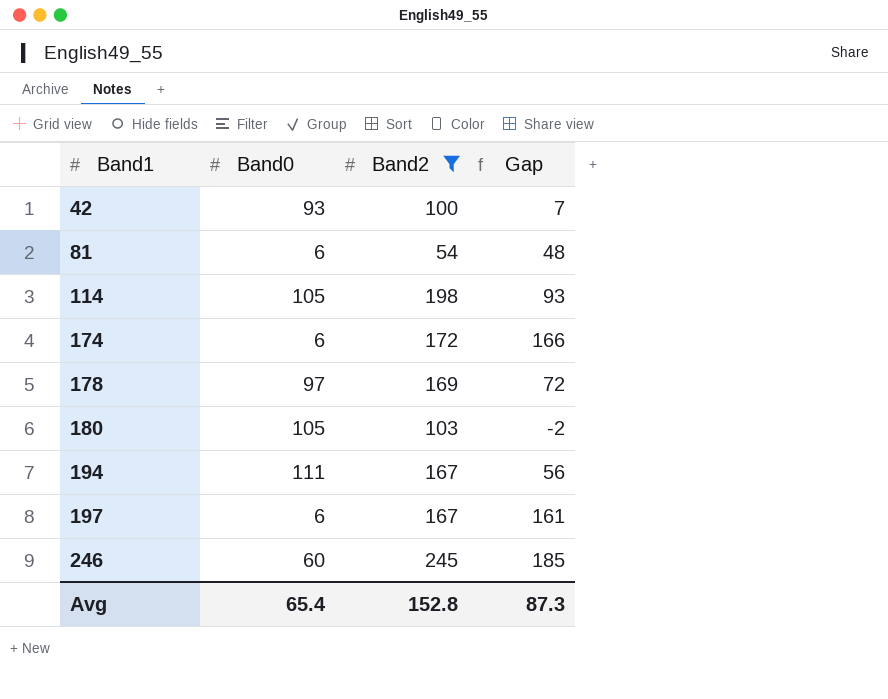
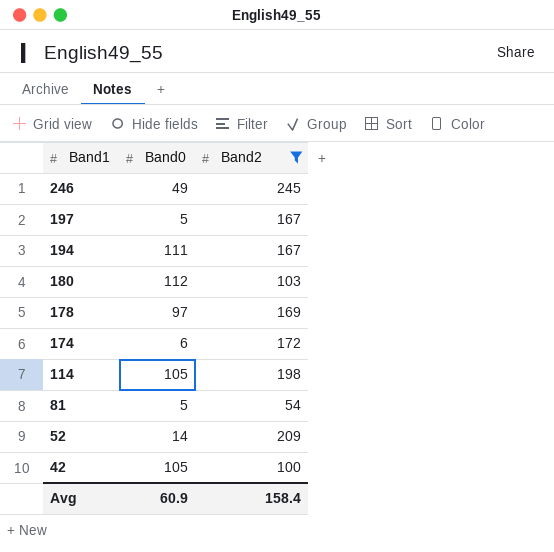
row order: Band1 ascending -> Band1 descending
column Gap | formula: [Band2] - [Band0] -> none
246 | Band0: 60 -> 49
197 | Band0: 6 -> 5
180 | Band0: 105 -> 112
81 | Band0: 6 -> 5
row 52: none -> 14 | 209
42 | Band0: 93 -> 105
Avg | Band0: 65.4 -> 60.9
Avg | Band2: 152.8 -> 158.4

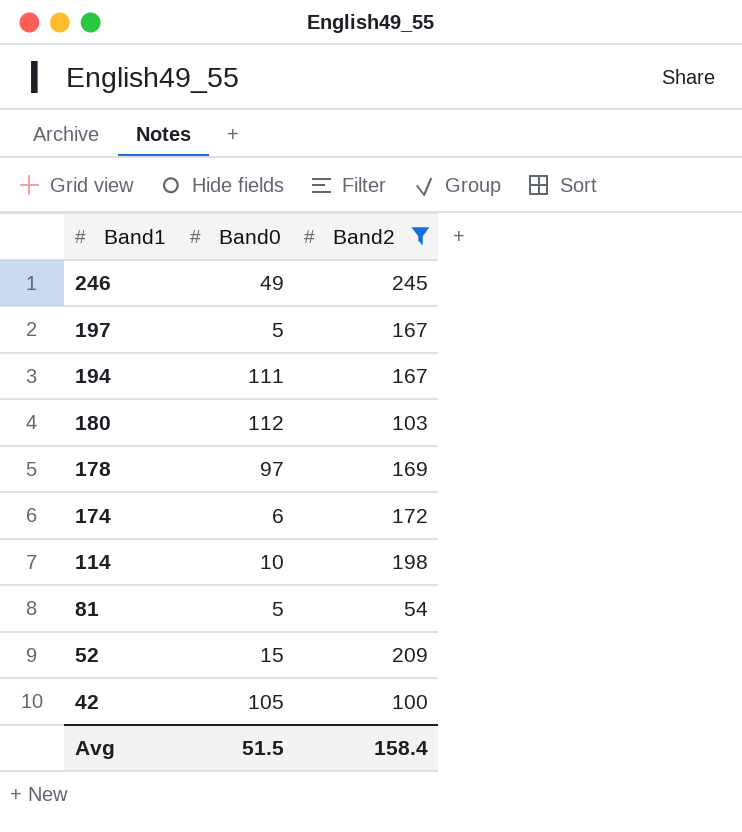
114 | Band0: 105 -> 10
52 | Band0: 14 -> 15
Avg | Band0: 60.9 -> 51.5

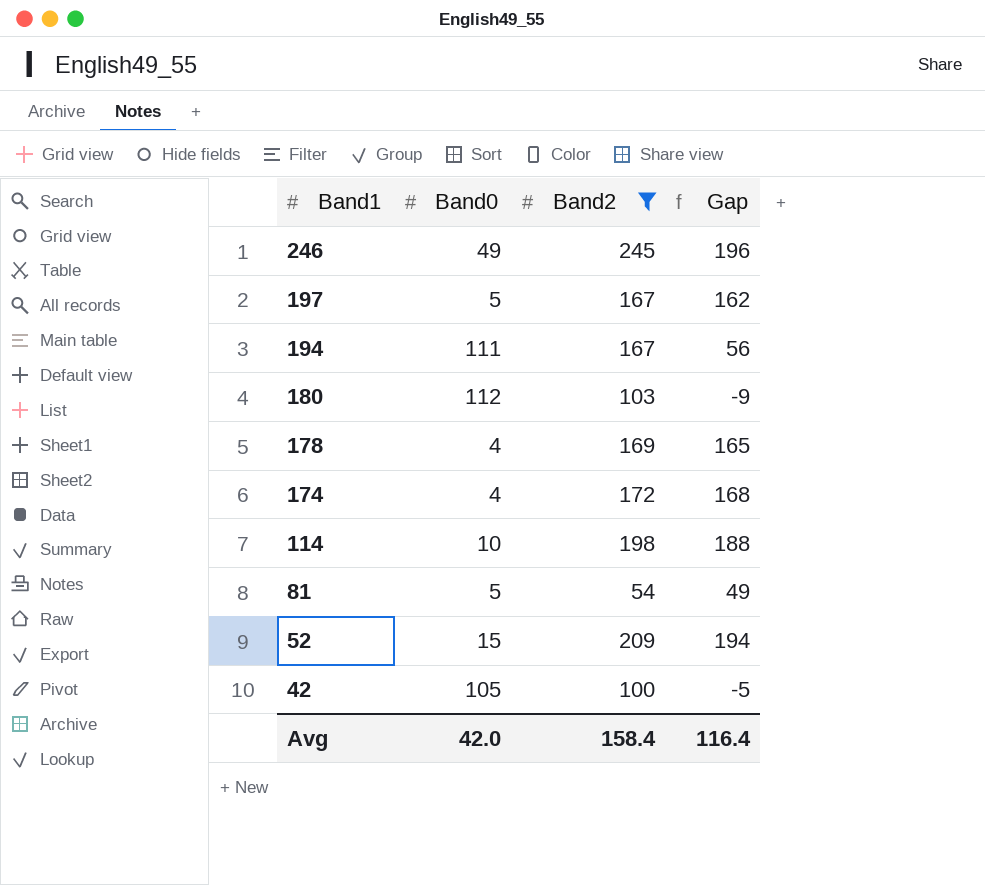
column Gap | formula: none -> [Band2] - [Band0]
178 | Band0: 97 -> 4
174 | Band0: 6 -> 4
Avg | Band0: 51.5 -> 42.0

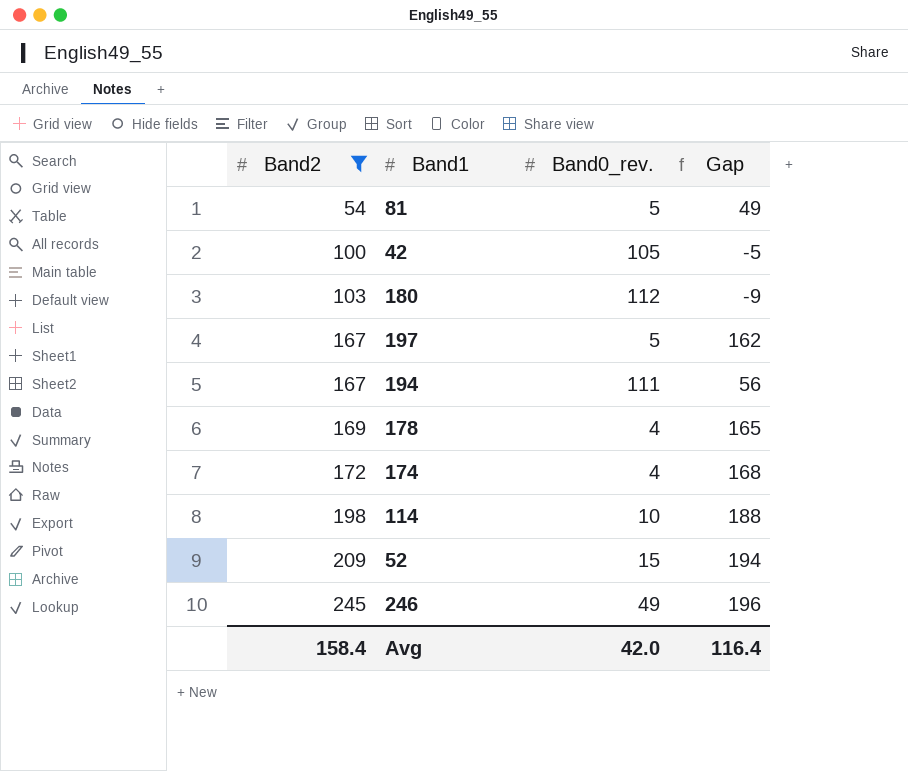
row order: Band1 descending -> Band2 ascending
column Band2 | position: 3 -> 1
column name: Band0 -> Band0_rev.

